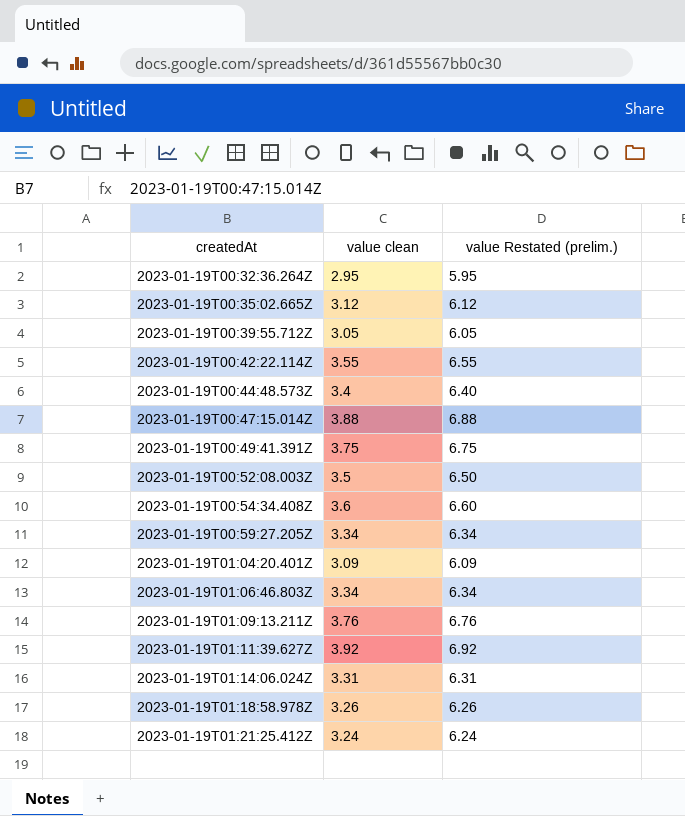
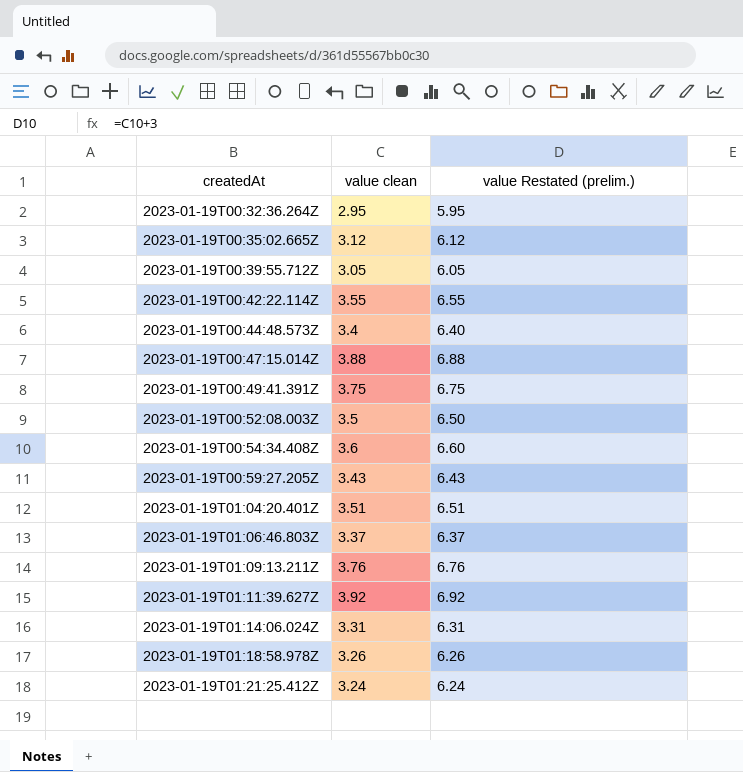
2023-01-19T00:59:27.205Z | value clean: 3.34 -> 3.43
2023-01-19T00:59:27.205Z | value Restated (prelim.): 6.34 -> 6.43
2023-01-19T01:04:20.401Z | value clean: 3.09 -> 3.51
2023-01-19T01:04:20.401Z | value Restated (prelim.): 6.09 -> 6.51
2023-01-19T01:06:46.803Z | value clean: 3.34 -> 3.37
2023-01-19T01:06:46.803Z | value Restated (prelim.): 6.34 -> 6.37

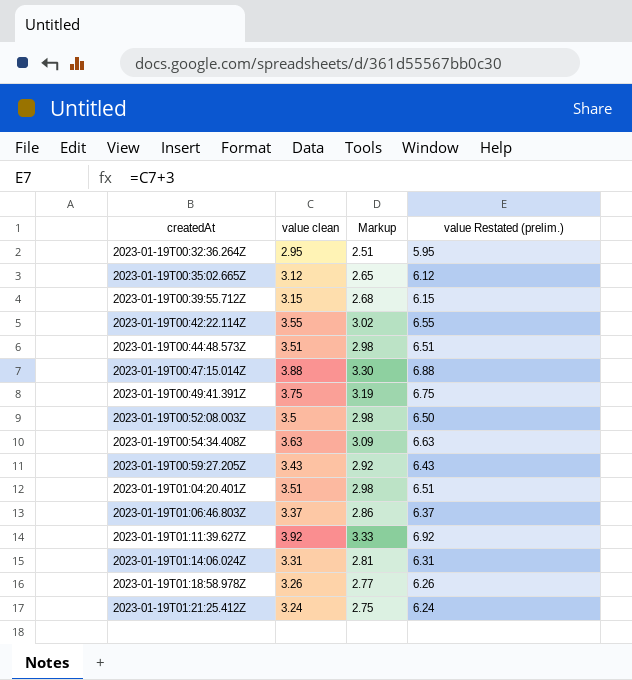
column Markup | formula: none -> [value clean] * 0.85
row 2023-01-19T01:09:13.211Z: 3.76 | 6.76 -> none
2023-01-19T00:39:55.712Z | value clean: 3.05 -> 3.15
2023-01-19T00:39:55.712Z | value Restated (prelim.): 6.05 -> 6.15
2023-01-19T00:44:48.573Z | value clean: 3.4 -> 3.51
2023-01-19T00:44:48.573Z | value Restated (prelim.): 6.40 -> 6.51
2023-01-19T00:54:34.408Z | value clean: 3.6 -> 3.63
2023-01-19T00:54:34.408Z | value Restated (prelim.): 6.60 -> 6.63

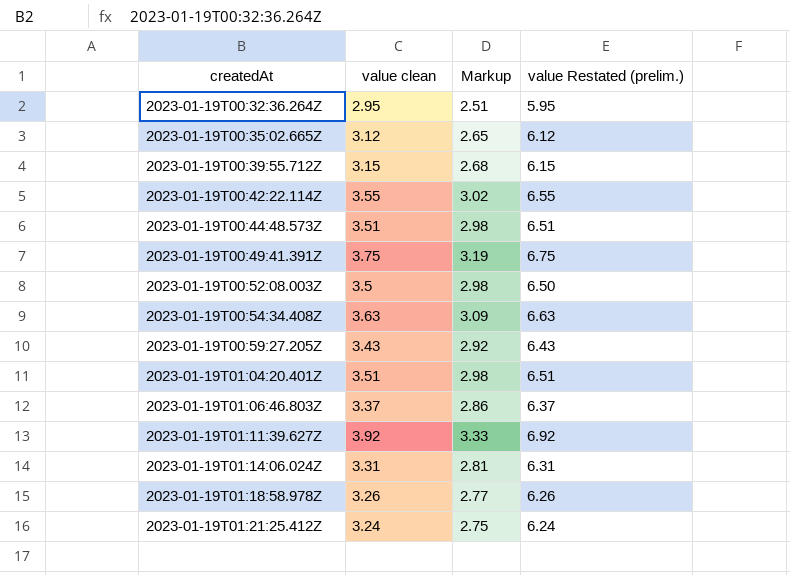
row 2023-01-19T00:47:15.014Z: 3.88 | 3.30 | 6.88 -> none

